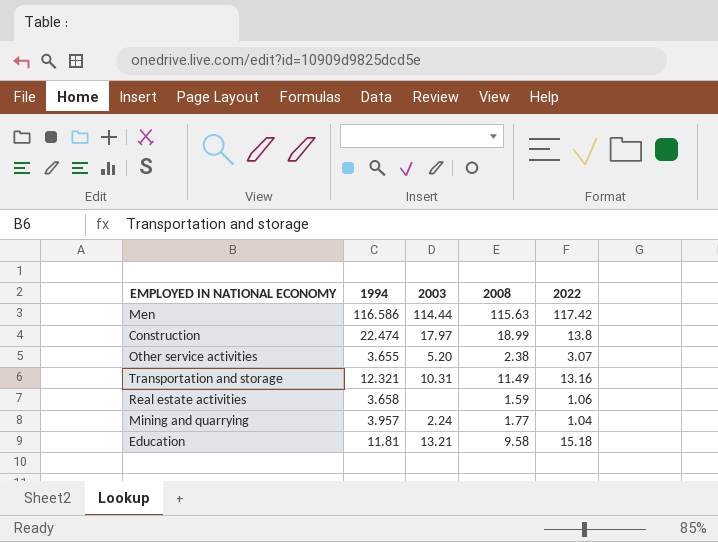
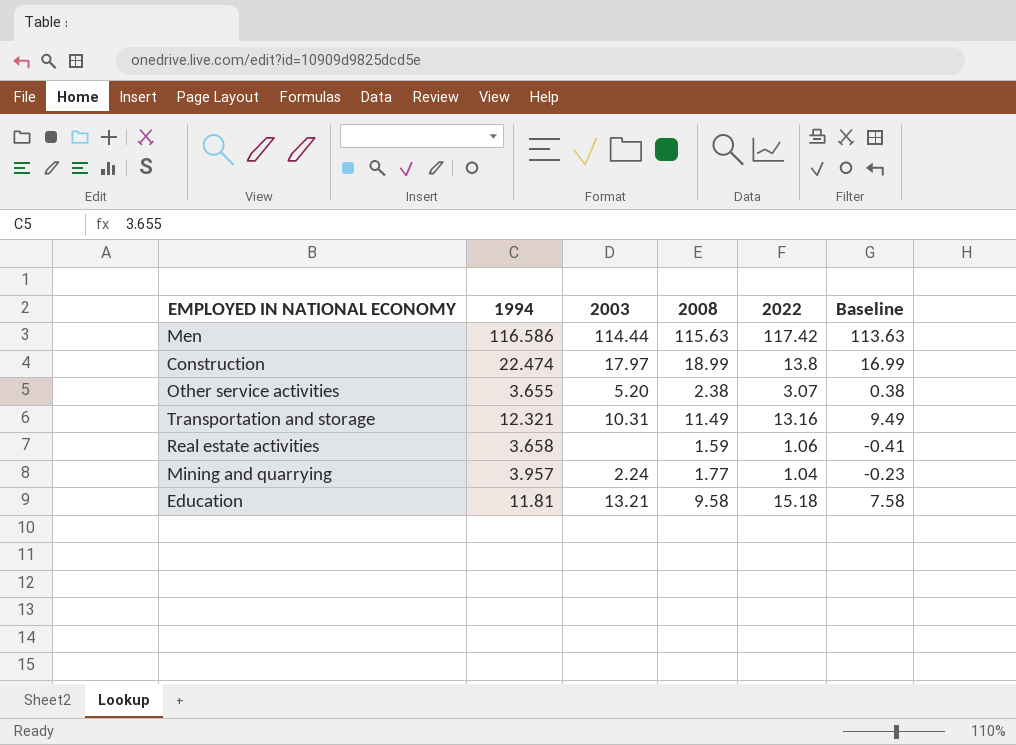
column Baseline | formula: none -> [2008] - 2

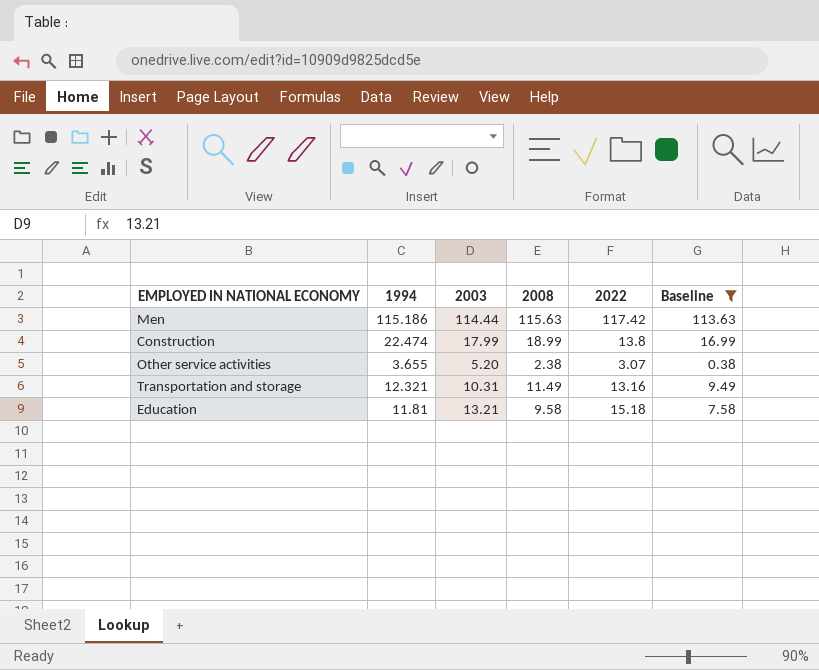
filter: none -> Baseline >= 0.38
Men | 1994: 116.586 -> 115.186
Construction | 2003: 17.97 -> 17.99

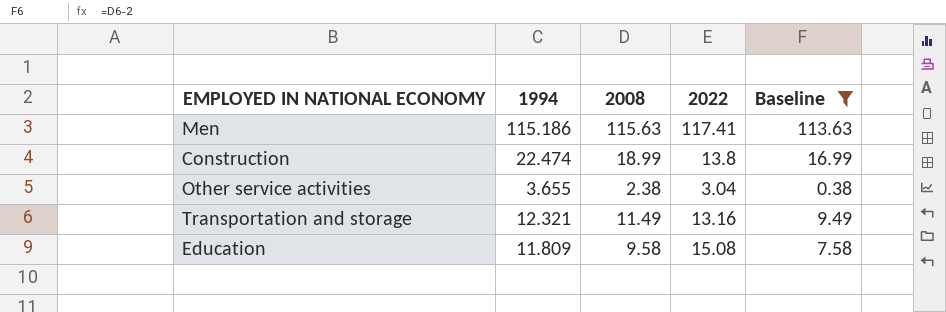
column 2003 | position: 3 -> none
Men | 2022: 117.42 -> 117.41
Other service activities | 2022: 3.07 -> 3.04
Education | 1994: 11.81 -> 11.809
Education | 2022: 15.18 -> 15.08

